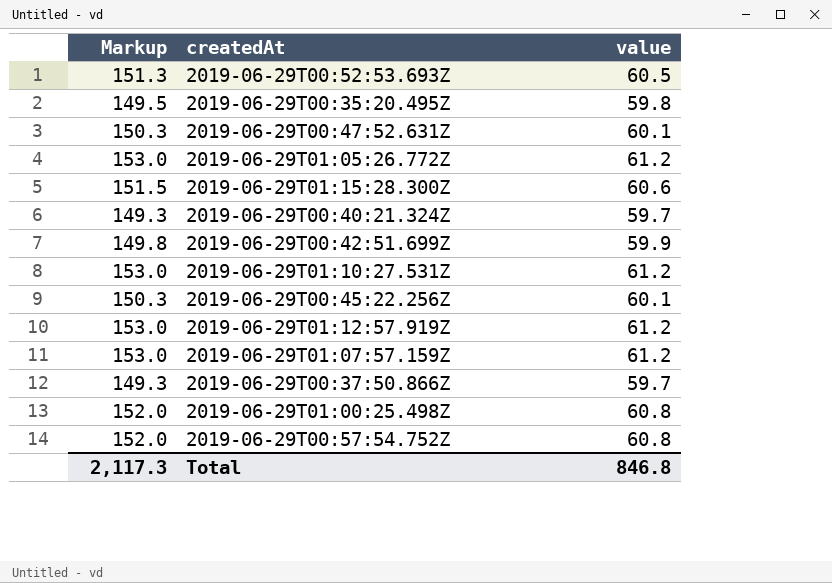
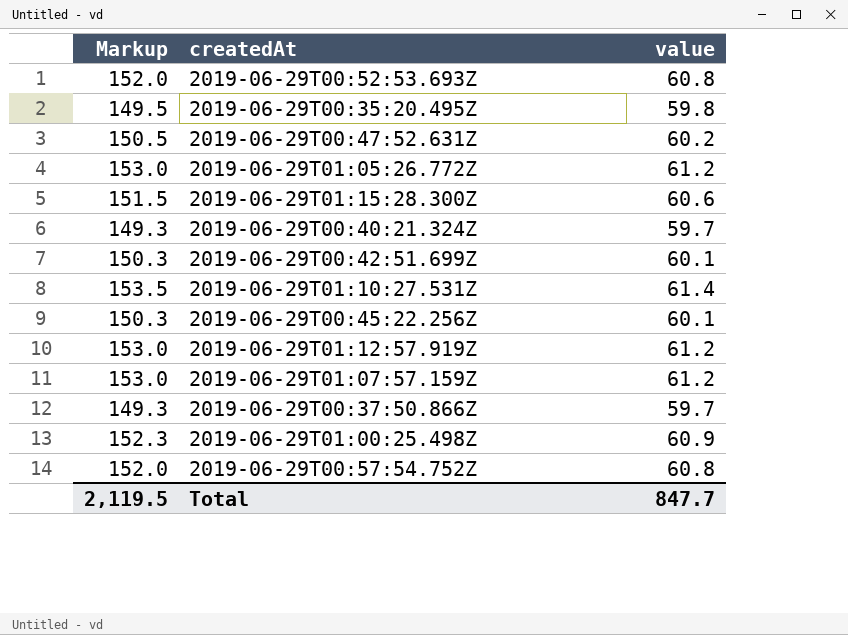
2019-06-29T00:52:53.693Z | Markup: 151.3 -> 152.0
2019-06-29T00:52:53.693Z | value: 60.5 -> 60.8
2019-06-29T00:47:52.631Z | Markup: 150.3 -> 150.5
2019-06-29T00:47:52.631Z | value: 60.1 -> 60.2
2019-06-29T00:42:51.699Z | Markup: 149.8 -> 150.3
2019-06-29T00:42:51.699Z | value: 59.9 -> 60.1
2019-06-29T01:10:27.531Z | Markup: 153.0 -> 153.5
2019-06-29T01:10:27.531Z | value: 61.2 -> 61.4
2019-06-29T01:00:25.498Z | Markup: 152.0 -> 152.3
2019-06-29T01:00:25.498Z | value: 60.8 -> 60.9
Total | Markup: 2,117.3 -> 2,119.5
Total | value: 846.8 -> 847.7

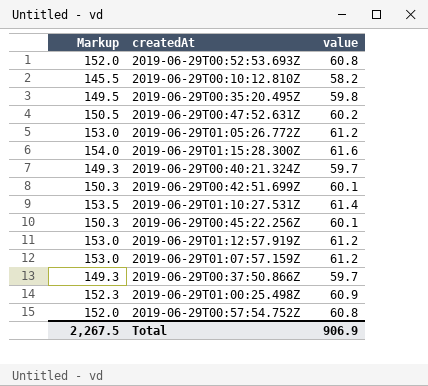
row 2019-06-29T00:10:12.810Z: none -> 145.5 | 58.2
2019-06-29T01:15:28.300Z | Markup: 151.5 -> 154.0
2019-06-29T01:15:28.300Z | value: 60.6 -> 61.6
Total | Markup: 2,119.5 -> 2,267.5
Total | value: 847.7 -> 906.9

